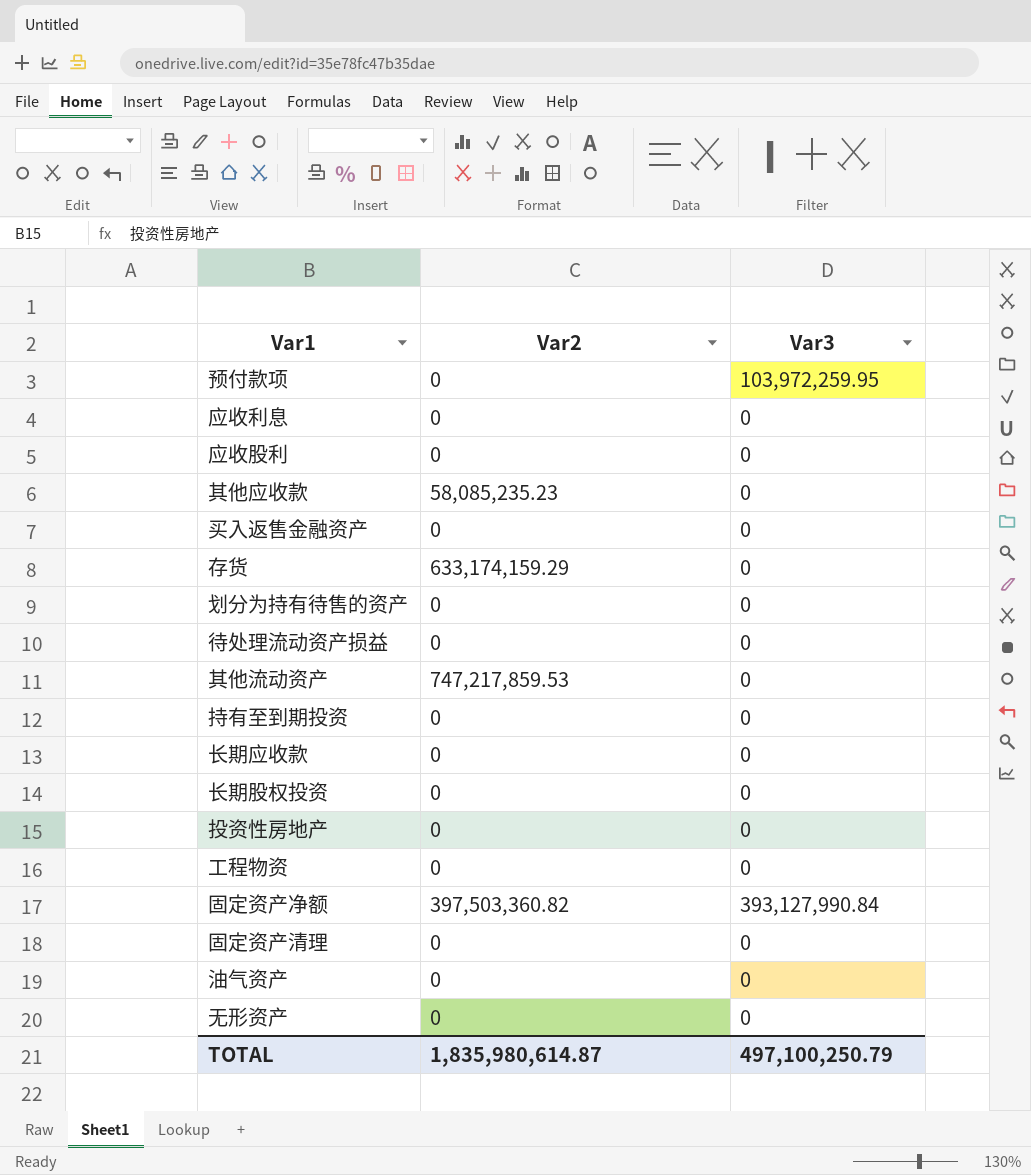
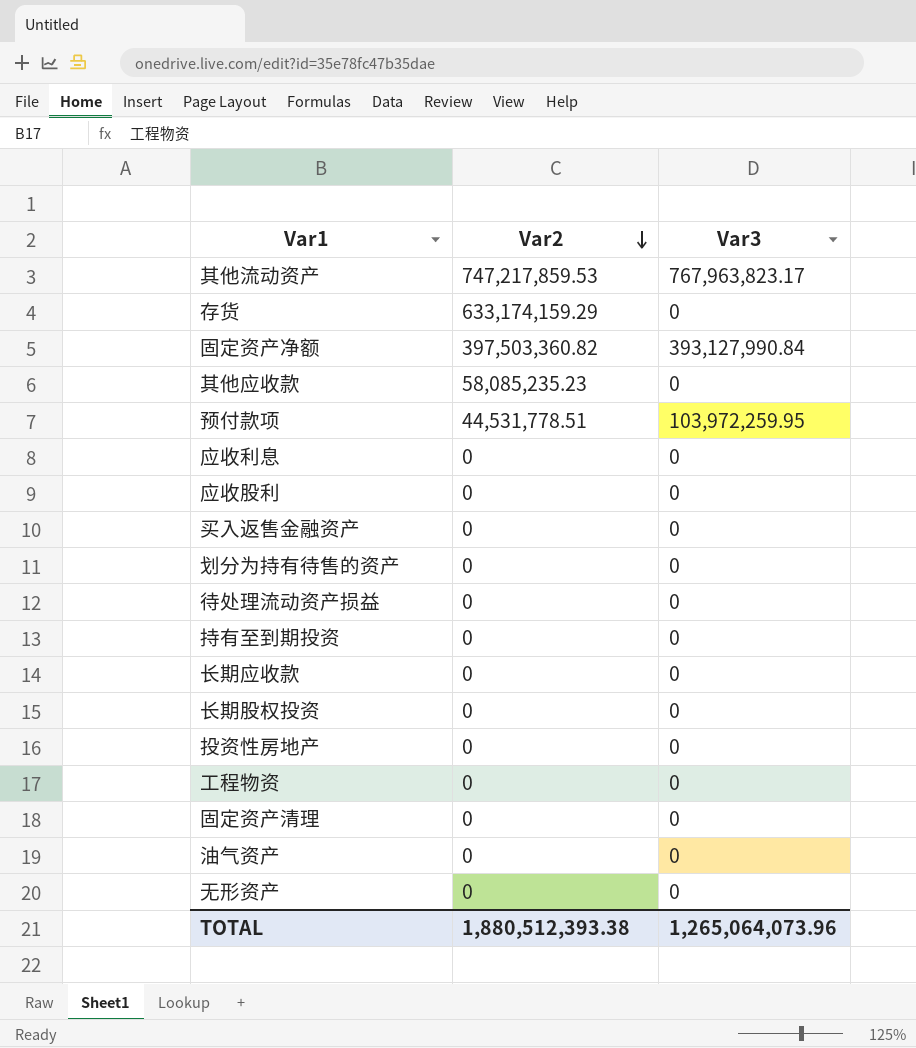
row order: none -> Var2 descending
其他流动资产 | Var3: 0 -> 767,963,823.17
预付款项 | Var2: 0 -> 44,531,778.51
TOTAL | Var2: 1,835,980,614.87 -> 1,880,512,393.38
TOTAL | Var3: 497,100,250.79 -> 1,265,064,073.96

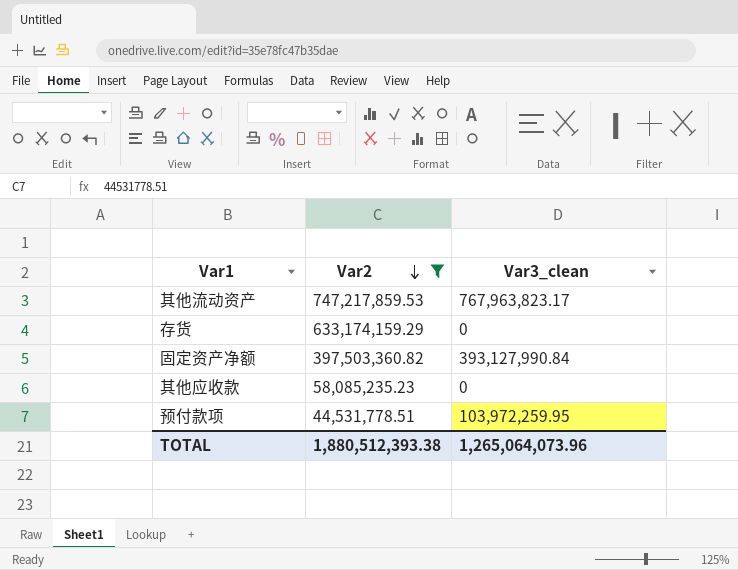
filter: none -> Var2 != 0
column name: Var3 -> Var3_clean

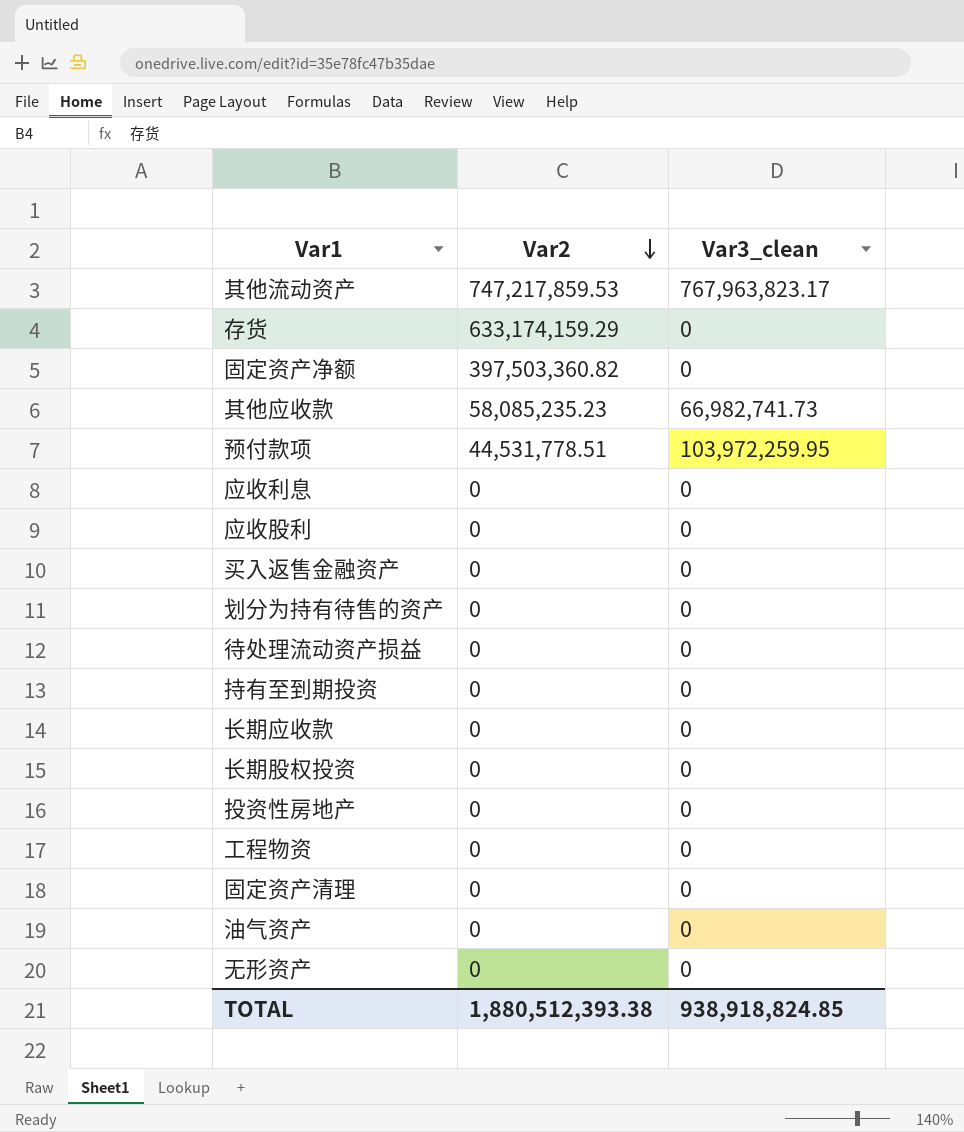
filter: Var2 != 0 -> none
固定资产净额 | Var3_clean: 393,127,990.84 -> 0
其他应收款 | Var3_clean: 0 -> 66,982,741.73
TOTAL | Var3_clean: 1,265,064,073.96 -> 938,918,824.85

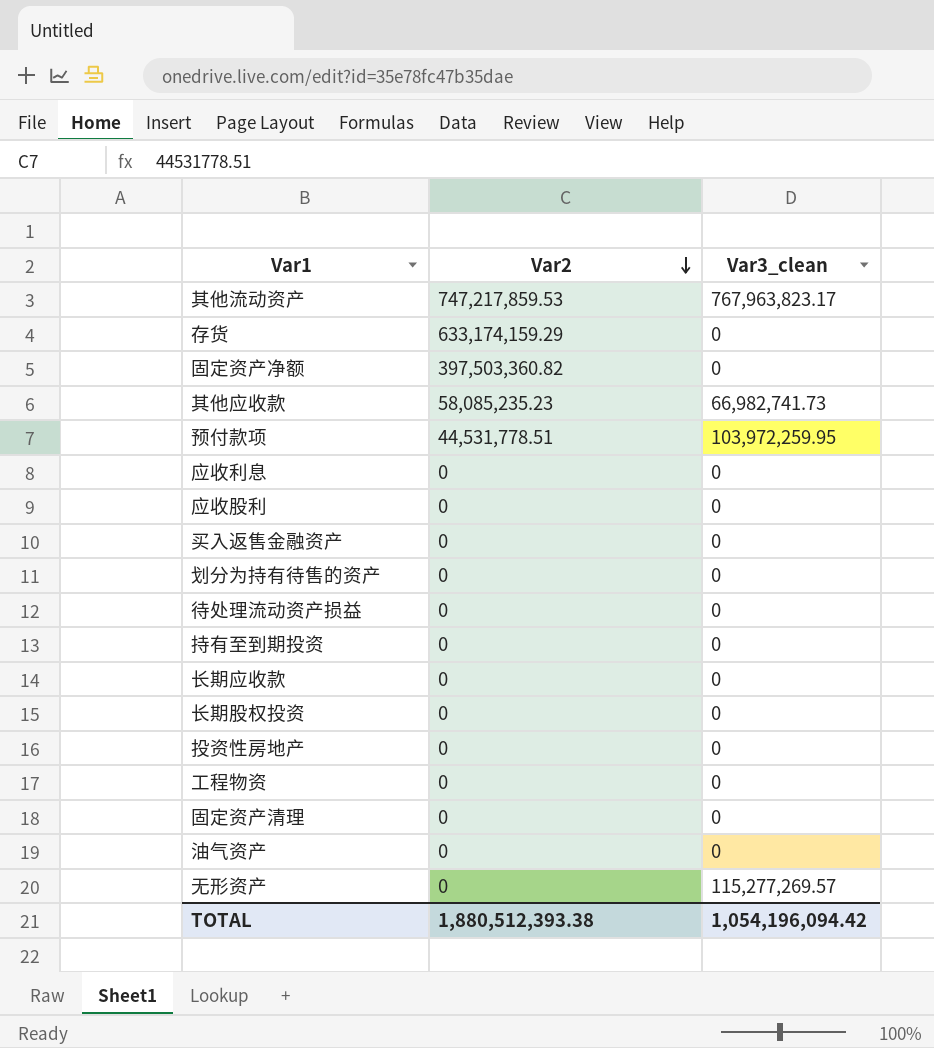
无形资产 | Var3_clean: 0 -> 115,277,269.57
TOTAL | Var3_clean: 938,918,824.85 -> 1,054,196,094.42

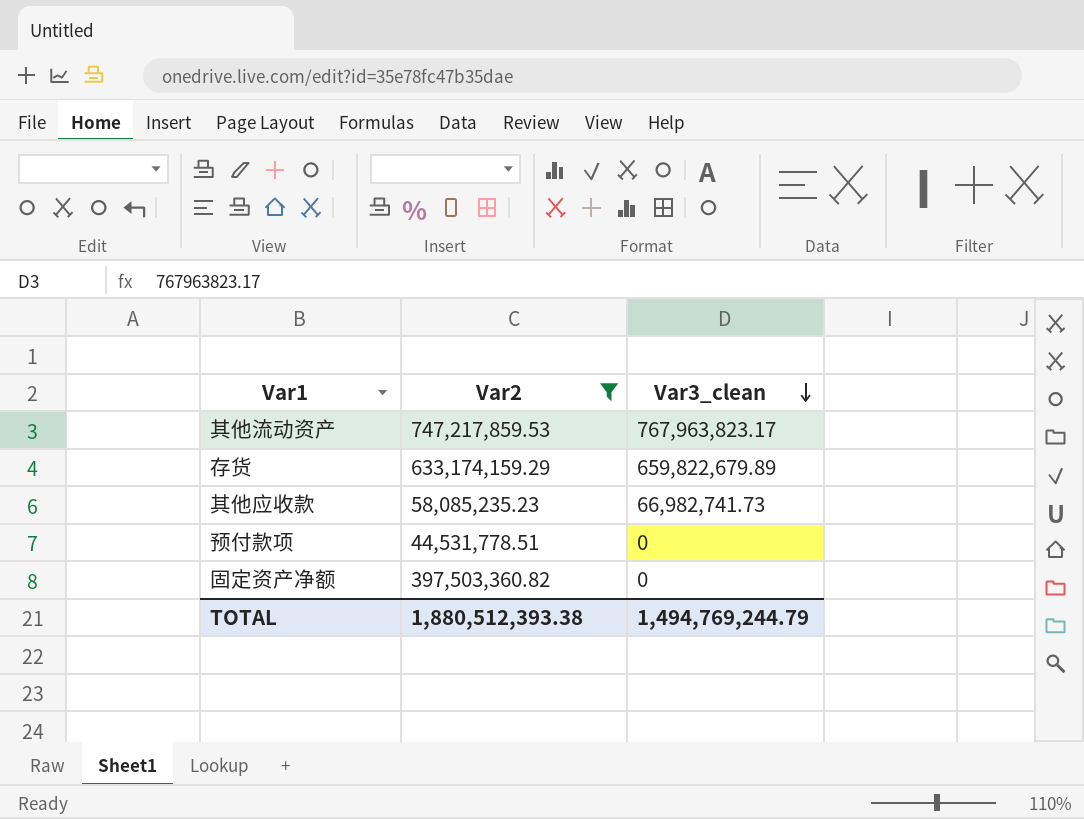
filter: none -> Var2 != 0
row order: Var2 descending -> Var3_clean descending
存货 | Var3_clean: 0 -> 659,822,679.89
预付款项 | Var3_clean: 103,972,259.95 -> 0
TOTAL | Var3_clean: 1,054,196,094.42 -> 1,494,769,244.79

